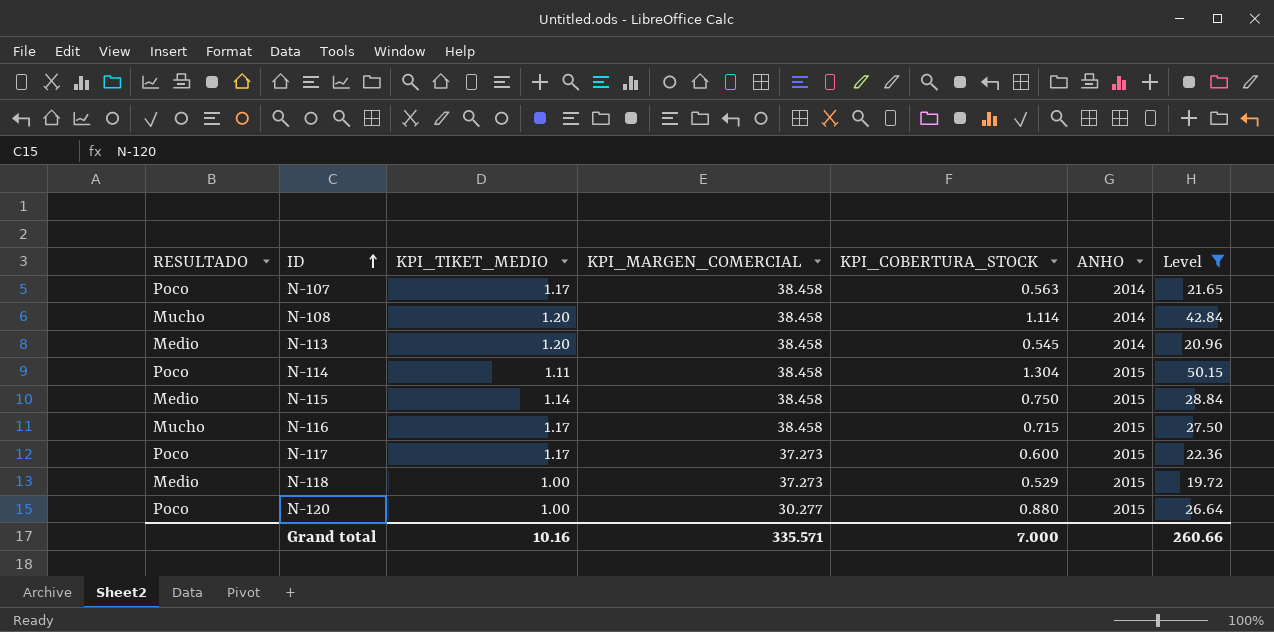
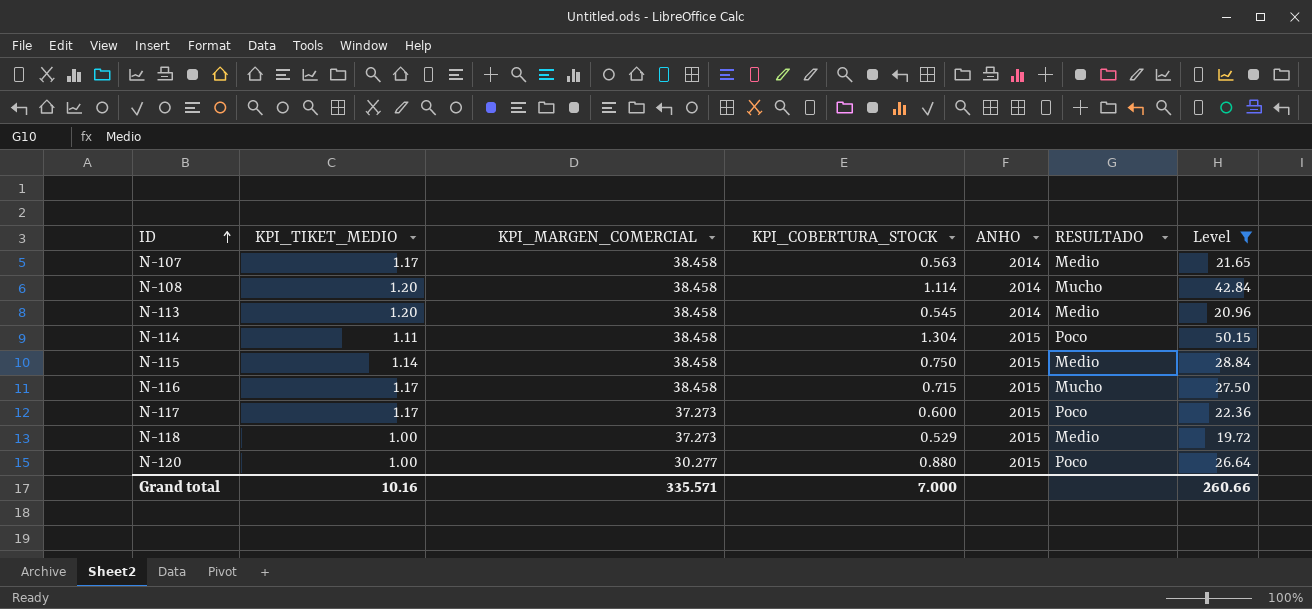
column RESULTADO | position: 1 -> 6
N-107 | RESULTADO: Poco -> Medio

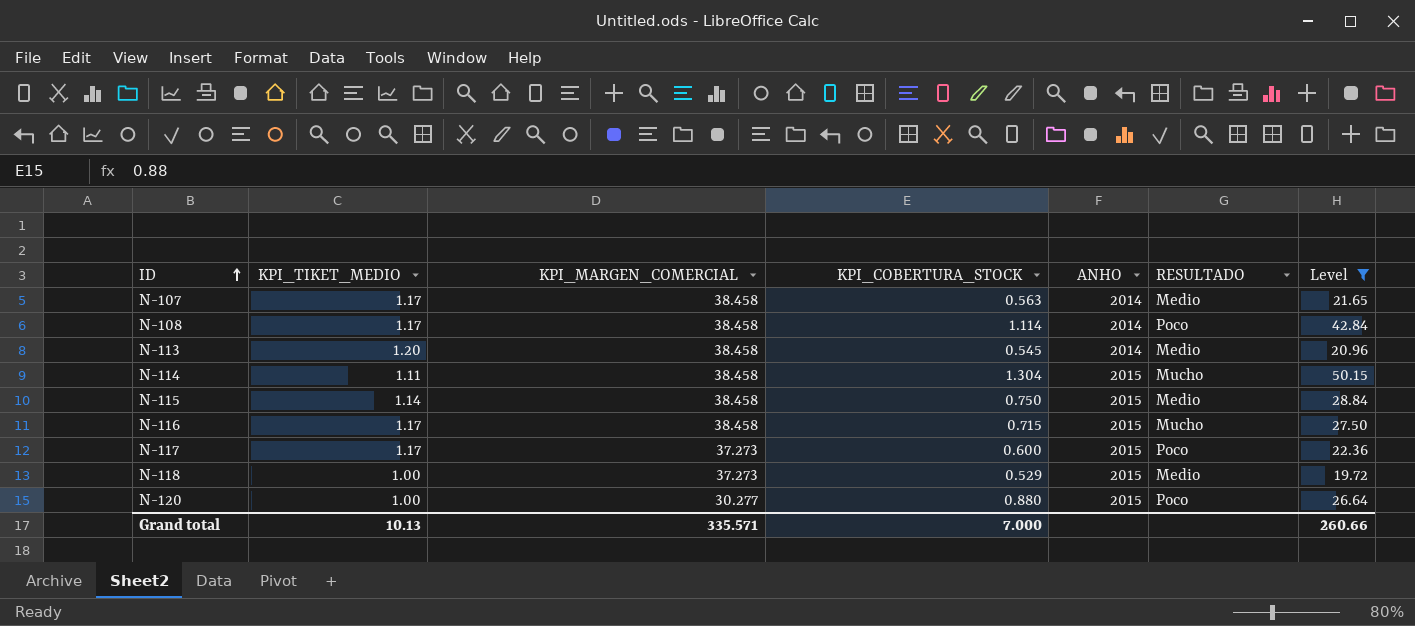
N-108 | KPI_TIKET_MEDIO: 1.20 -> 1.17
N-108 | RESULTADO: Mucho -> Poco
N-114 | RESULTADO: Poco -> Mucho
Grand total | KPI_TIKET_MEDIO: 10.16 -> 10.13

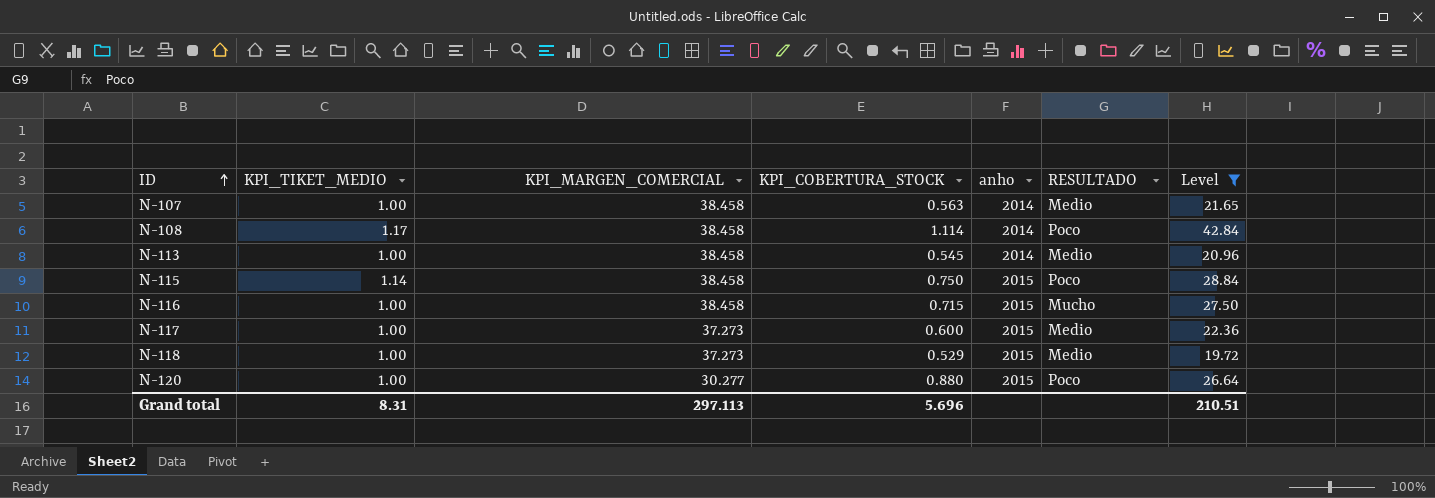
column name: ANHO -> anho
row N-114: 1.11 | 38.458 | 1.304 | 2015 | Mucho | 50.15 -> none
N-107 | KPI_TIKET_MEDIO: 1.17 -> 1.00
N-113 | KPI_TIKET_MEDIO: 1.20 -> 1.00
N-115 | RESULTADO: Medio -> Poco
N-116 | KPI_TIKET_MEDIO: 1.17 -> 1.00
N-117 | KPI_TIKET_MEDIO: 1.17 -> 1.00
N-117 | RESULTADO: Poco -> Medio
Grand total | KPI_TIKET_MEDIO: 10.13 -> 8.31
Grand total | KPI_MARGEN_COMERCIAL: 335.571 -> 297.113
Grand total | KPI_COBERTURA_STOCK: 7.000 -> 5.696
Grand total | Level: 260.66 -> 210.51

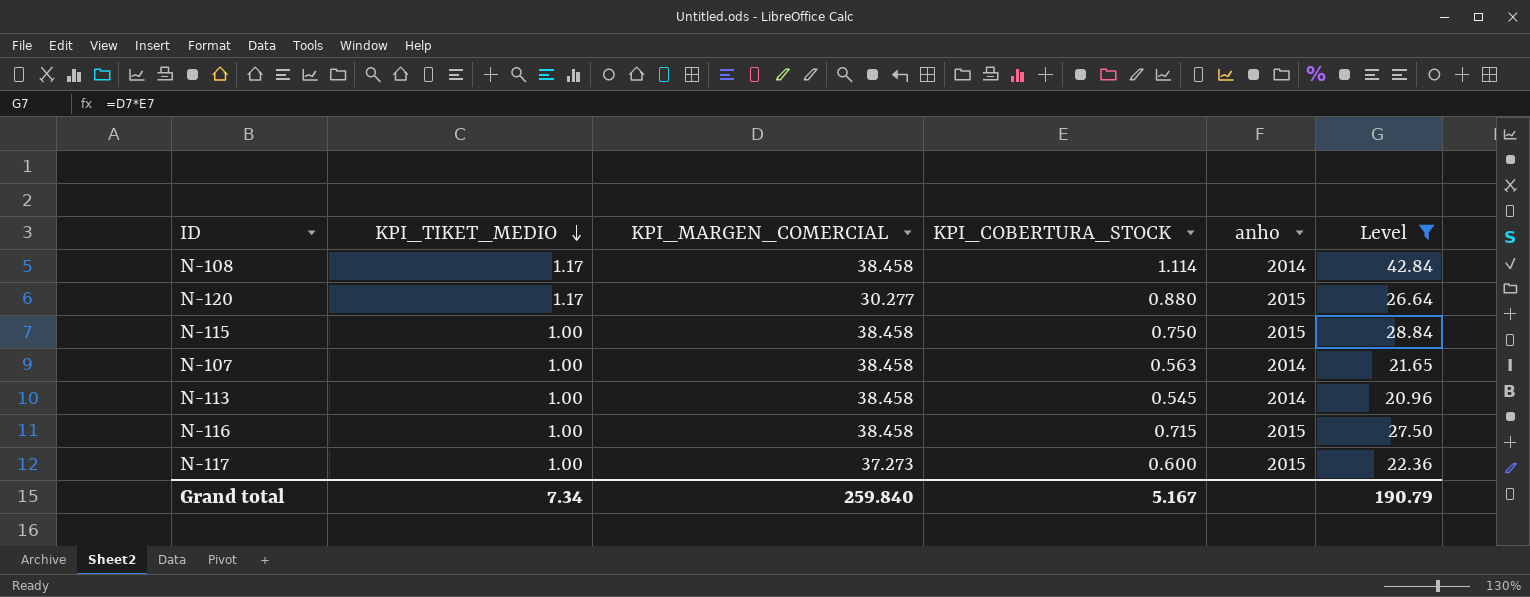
row order: ID ascending -> KPI_TIKET_MEDIO descending
column RESULTADO | position: 6 -> none
row N-118: 1.00 | 37.273 | 0.529 | 2015 | Medio | 19.72 -> none
N-120 | KPI_TIKET_MEDIO: 1.00 -> 1.17
N-115 | KPI_TIKET_MEDIO: 1.14 -> 1.00
Grand total | KPI_TIKET_MEDIO: 8.31 -> 7.34
Grand total | KPI_MARGEN_COMERCIAL: 297.113 -> 259.840
Grand total | KPI_COBERTURA_STOCK: 5.696 -> 5.167
Grand total | Level: 210.51 -> 190.79

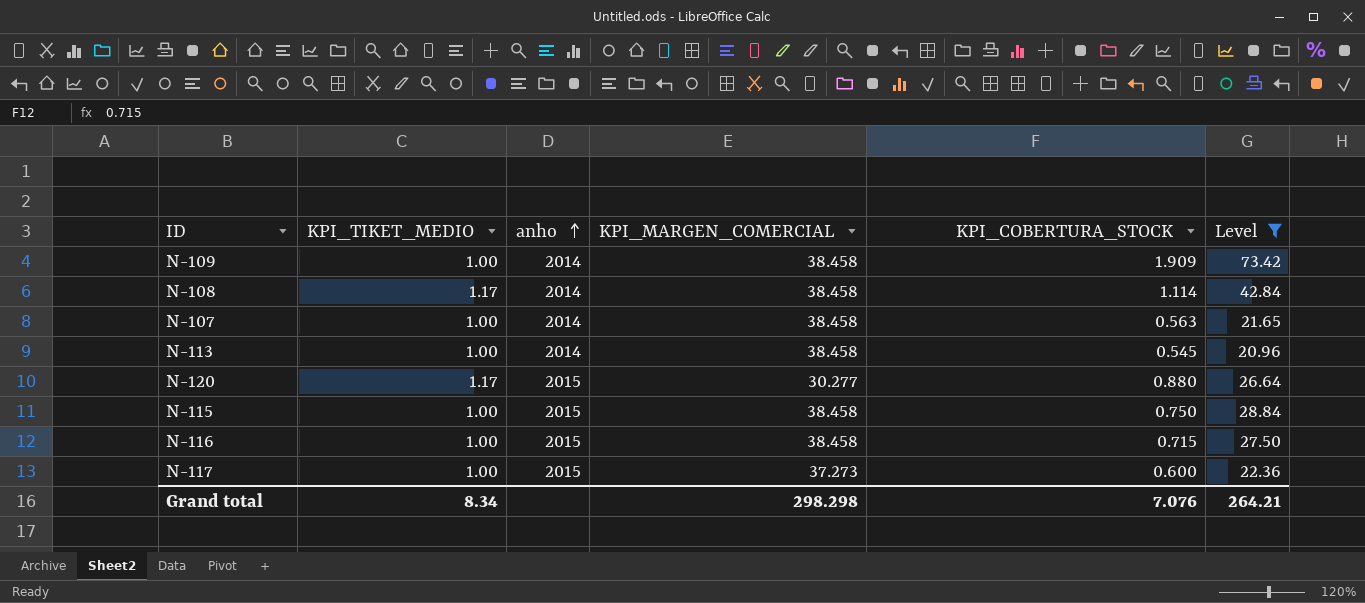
row order: KPI_TIKET_MEDIO descending -> anho ascending
column anho | position: 5 -> 3
row N-109: none -> 1.00 | 2014 | 38.458 | 1.909 | 73.42
Grand total | KPI_TIKET_MEDIO: 7.34 -> 8.34
Grand total | KPI_MARGEN_COMERCIAL: 259.840 -> 298.298
Grand total | KPI_COBERTURA_STOCK: 5.167 -> 7.076
Grand total | Level: 190.79 -> 264.21

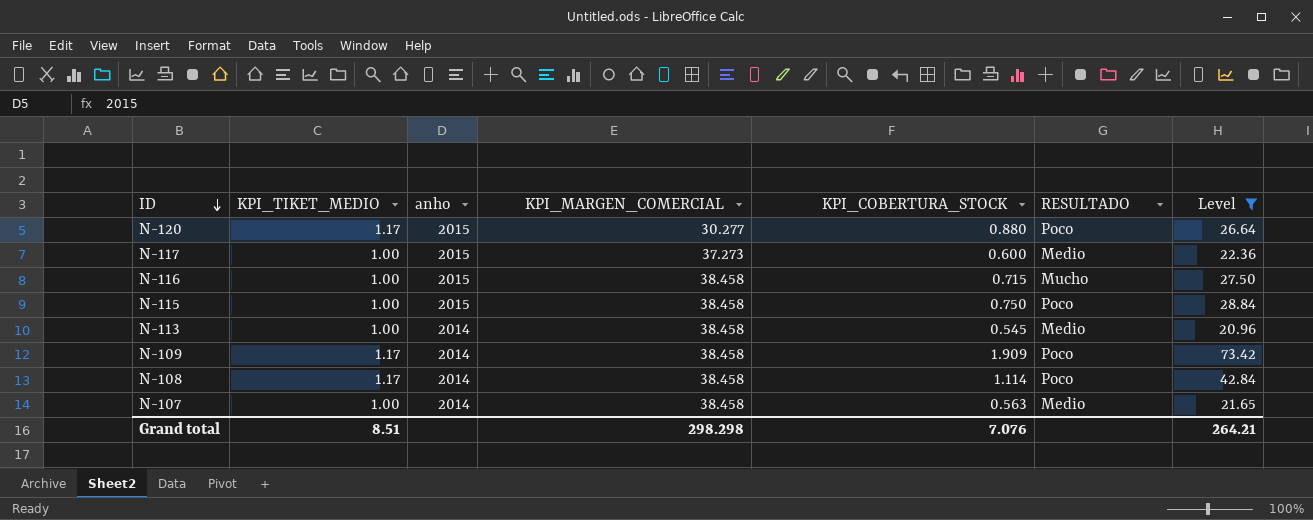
row order: anho ascending -> ID descending
column RESULTADO | position: none -> 6
N-109 | KPI_TIKET_MEDIO: 1.00 -> 1.17
Grand total | KPI_TIKET_MEDIO: 8.34 -> 8.51

